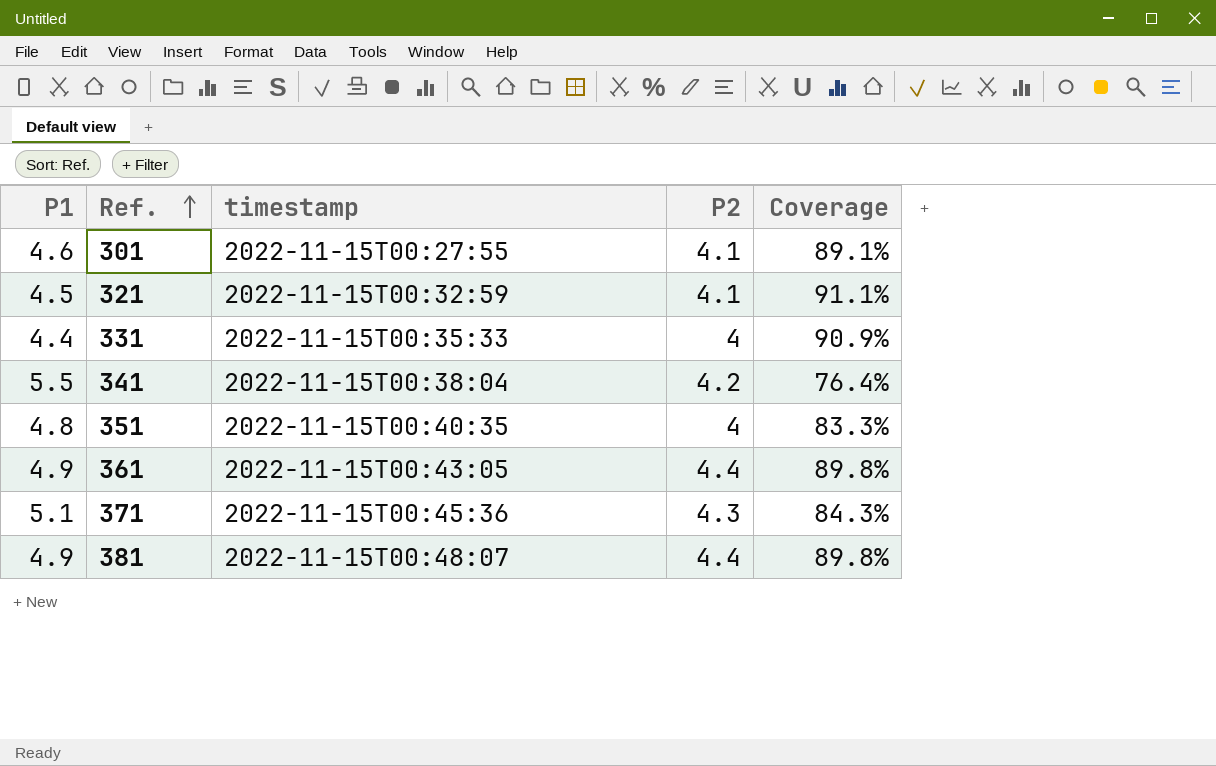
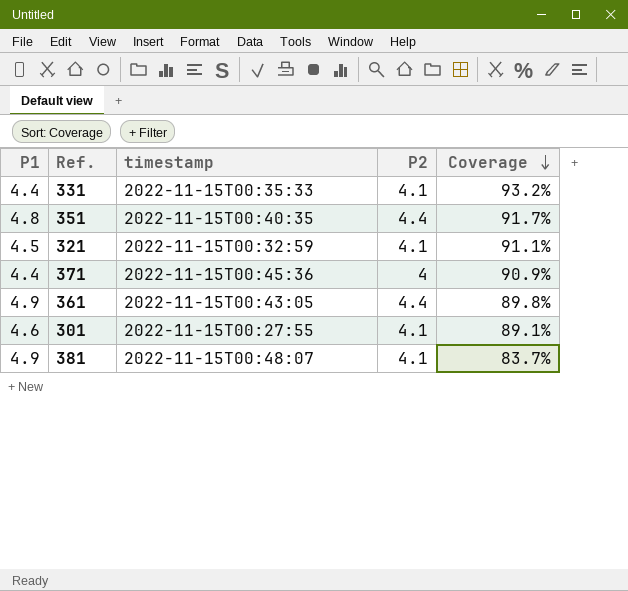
row order: Ref. ascending -> Coverage descending
row 341: 5.5 | 2022-11-15T00:38:04 | 4.2 | 76.4% -> none
331 | P2: 4 -> 4.1
331 | Coverage: 90.9% -> 93.2%
351 | P2: 4 -> 4.4
351 | Coverage: 83.3% -> 91.7%
371 | P1: 5.1 -> 4.4
371 | P2: 4.3 -> 4
371 | Coverage: 84.3% -> 90.9%
381 | P2: 4.4 -> 4.1
381 | Coverage: 89.8% -> 83.7%

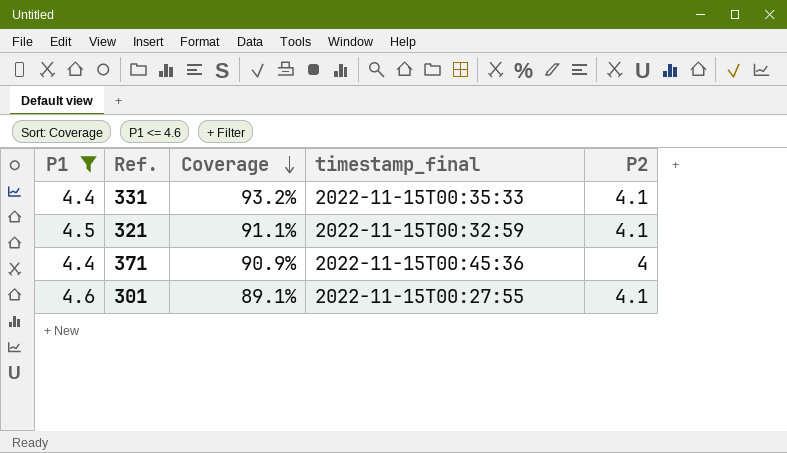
filter: none -> P1 <= 4.6
column Coverage | position: 5 -> 3
column name: timestamp -> timestamp_final

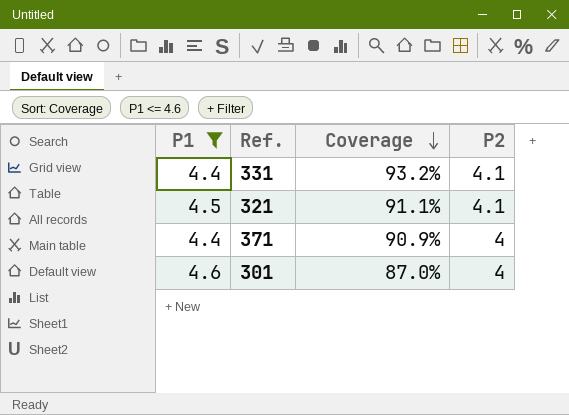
column timestamp_final | position: 4 -> none
301 | Coverage: 89.1% -> 87.0%
301 | P2: 4.1 -> 4

